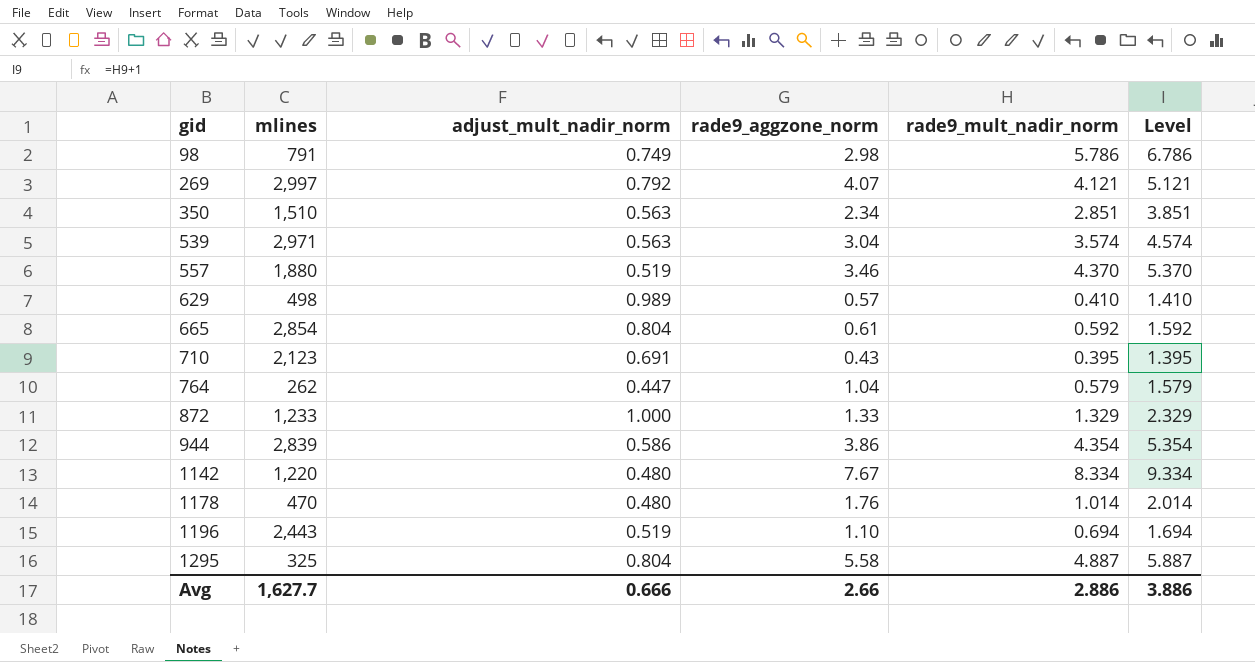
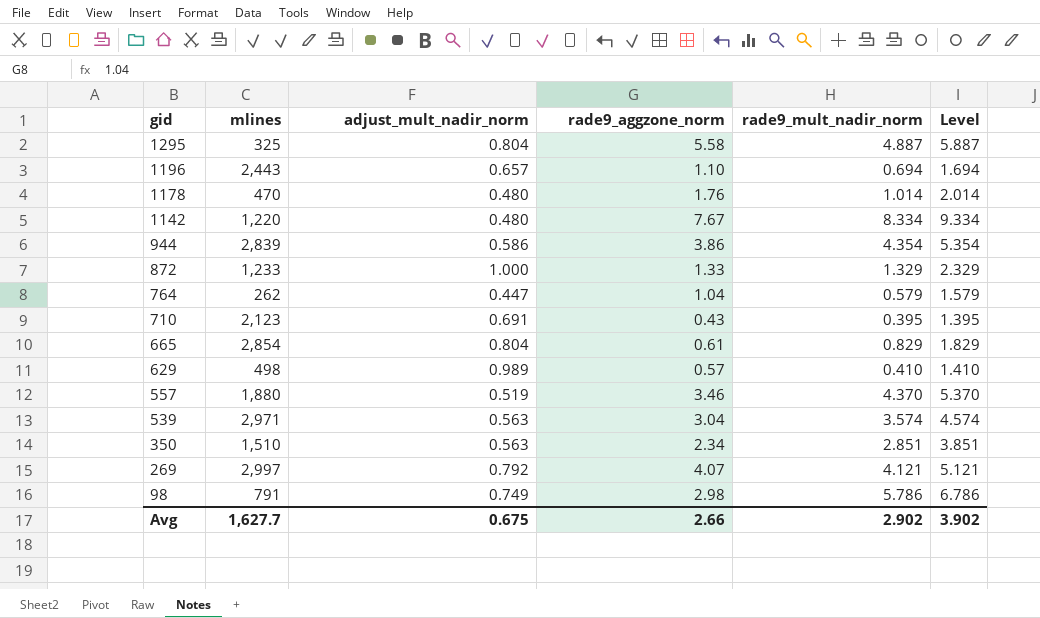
row order: gid ascending -> gid descending
1196 | adjust_mult_nadir_norm: 0.519 -> 0.657
665 | rade9_mult_nadir_norm: 0.592 -> 0.829
665 | Level: 1.592 -> 1.829
Avg | adjust_mult_nadir_norm: 0.666 -> 0.675
Avg | rade9_mult_nadir_norm: 2.886 -> 2.902
Avg | Level: 3.886 -> 3.902

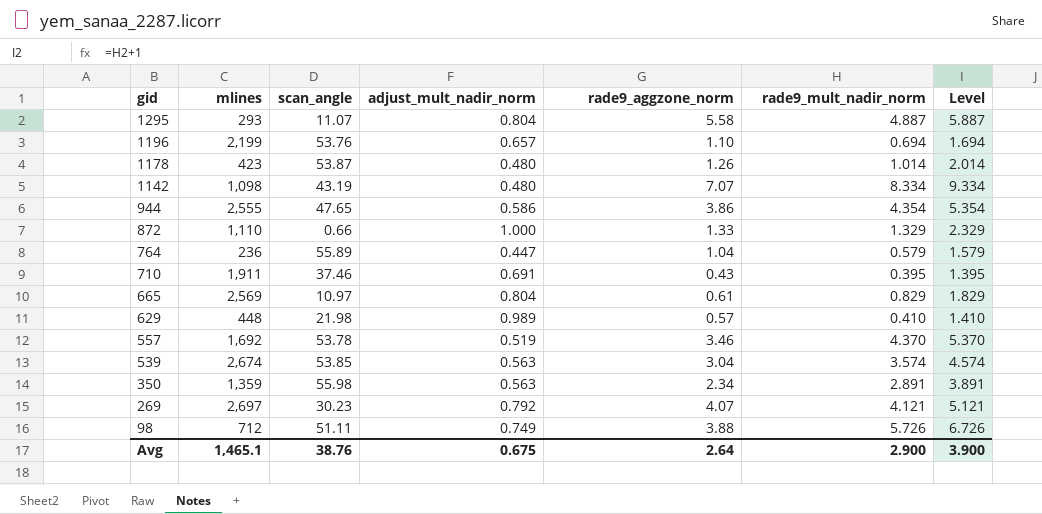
column scan_angle | position: none -> 3
1295 | mlines: 325 -> 293
1196 | mlines: 2,443 -> 2,199
1178 | mlines: 470 -> 423
1178 | rade9_aggzone_norm: 1.76 -> 1.26
1142 | mlines: 1,220 -> 1,098
1142 | rade9_aggzone_norm: 7.67 -> 7.07
944 | mlines: 2,839 -> 2,555
872 | mlines: 1,233 -> 1,110
764 | mlines: 262 -> 236
710 | mlines: 2,123 -> 1,911
665 | mlines: 2,854 -> 2,569
629 | mlines: 498 -> 448
557 | mlines: 1,880 -> 1,692
539 | mlines: 2,971 -> 2,674
350 | mlines: 1,510 -> 1,359
350 | rade9_mult_nadir_norm: 2.851 -> 2.891
350 | Level: 3.851 -> 3.891
269 | mlines: 2,997 -> 2,697
98 | mlines: 791 -> 712
98 | rade9_aggzone_norm: 2.98 -> 3.88
98 | rade9_mult_nadir_norm: 5.786 -> 5.726
98 | Level: 6.786 -> 6.726
Avg | mlines: 1,627.7 -> 1,465.1
Avg | rade9_aggzone_norm: 2.66 -> 2.64
Avg | rade9_mult_nadir_norm: 2.902 -> 2.900
Avg | Level: 3.902 -> 3.900

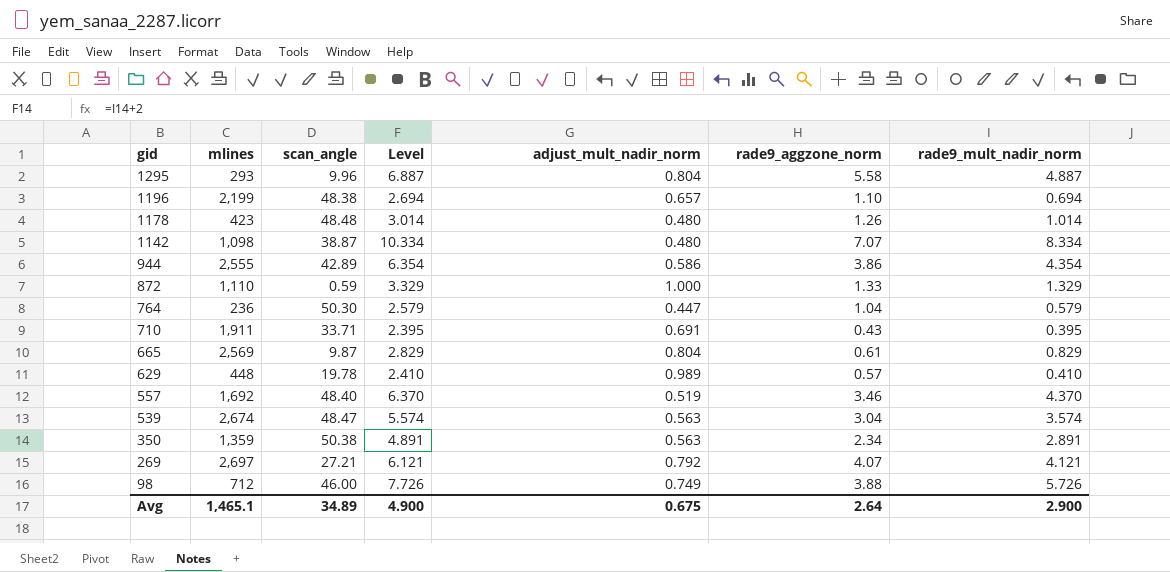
column Level | formula: [rade9_mult_nadir_norm] + 1 -> [rade9_mult_nadir_norm] + 2
column Level | position: 7 -> 4
1295 | scan_angle: 11.07 -> 9.96
1196 | scan_angle: 53.76 -> 48.38
1178 | scan_angle: 53.87 -> 48.48
1142 | scan_angle: 43.19 -> 38.87
944 | scan_angle: 47.65 -> 42.89
872 | scan_angle: 0.66 -> 0.59
764 | scan_angle: 55.89 -> 50.30
710 | scan_angle: 37.46 -> 33.71
665 | scan_angle: 10.97 -> 9.87
629 | scan_angle: 21.98 -> 19.78
557 | scan_angle: 53.78 -> 48.40
539 | scan_angle: 53.85 -> 48.47
350 | scan_angle: 55.98 -> 50.38
269 | scan_angle: 30.23 -> 27.21
98 | scan_angle: 51.11 -> 46.00
Avg | scan_angle: 38.76 -> 34.89
Avg | Level: 3.900 -> 4.900

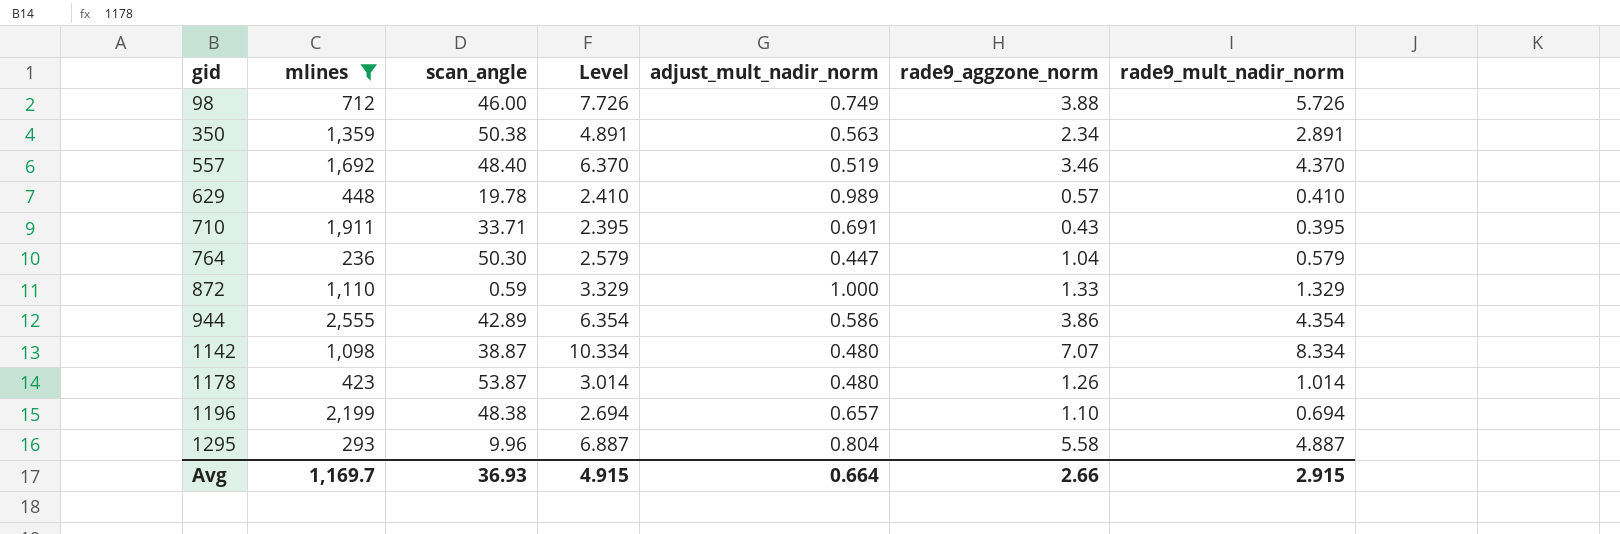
filter: none -> mlines <= 2,555
row order: gid descending -> gid ascending
1178 | scan_angle: 48.48 -> 53.87
Avg | mlines: 1,465.1 -> 1,169.7
Avg | scan_angle: 34.89 -> 36.93
Avg | Level: 4.900 -> 4.915
Avg | adjust_mult_nadir_norm: 0.675 -> 0.664
Avg | rade9_aggzone_norm: 2.64 -> 2.66
Avg | rade9_mult_nadir_norm: 2.900 -> 2.915

